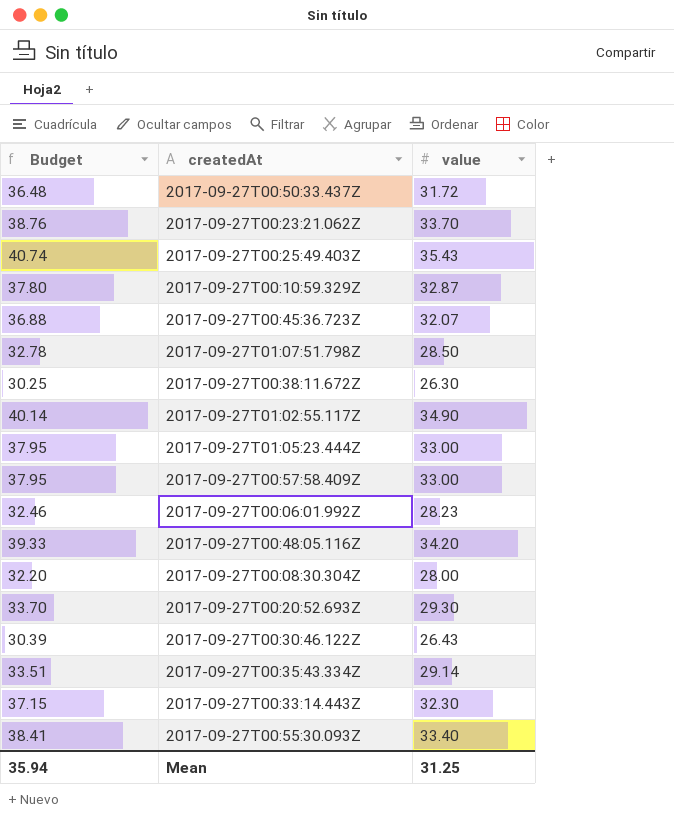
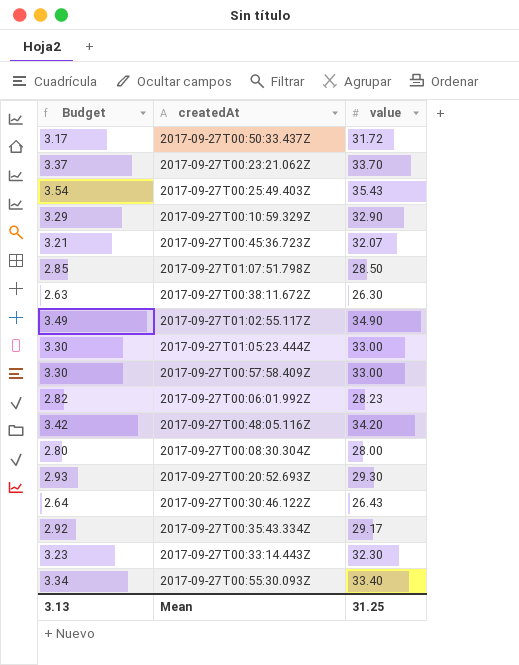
column Budget | formula: [value] * 1.15 -> [value] * 0.1
2017-09-27T00:10:59.329Z | value: 32.87 -> 32.90
2017-09-27T00:35:43.334Z | value: 29.14 -> 29.17
Mean | Budget: 35.94 -> 3.13

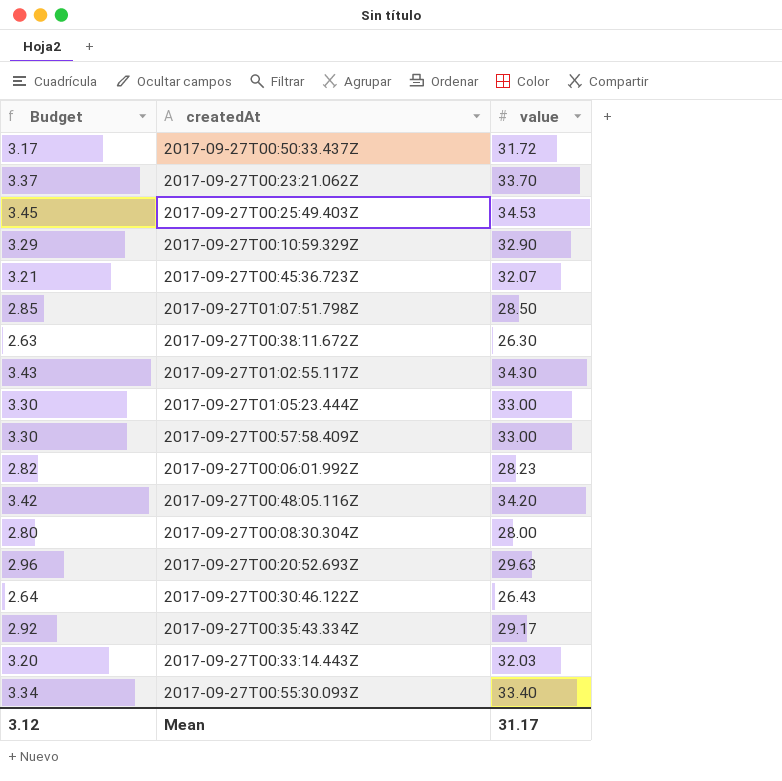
2017-09-27T00:25:49.403Z | Budget: 3.54 -> 3.45
2017-09-27T00:25:49.403Z | value: 35.43 -> 34.53
2017-09-27T01:02:55.117Z | Budget: 3.49 -> 3.43
2017-09-27T01:02:55.117Z | value: 34.90 -> 34.30
2017-09-27T00:20:52.693Z | Budget: 2.93 -> 2.96
2017-09-27T00:20:52.693Z | value: 29.30 -> 29.63
2017-09-27T00:33:14.443Z | Budget: 3.23 -> 3.20
2017-09-27T00:33:14.443Z | value: 32.30 -> 32.03
Mean | Budget: 3.13 -> 3.12
Mean | value: 31.25 -> 31.17

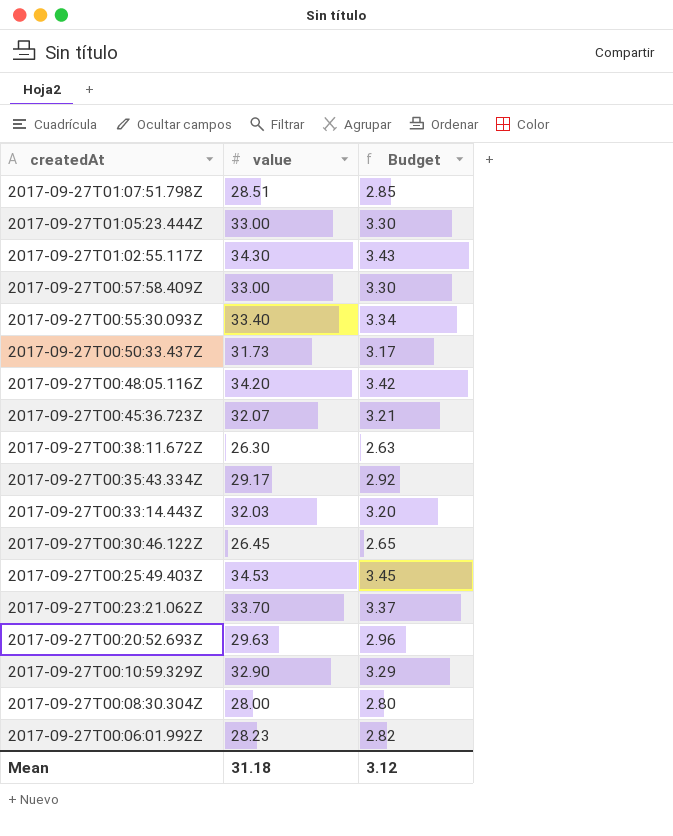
row order: none -> createdAt descending
column Budget | position: 1 -> 3
2017-09-27T01:07:51.798Z | value: 28.50 -> 28.51
2017-09-27T00:50:33.437Z | value: 31.72 -> 31.73
2017-09-27T00:30:46.122Z | value: 26.43 -> 26.45
2017-09-27T00:30:46.122Z | Budget: 2.64 -> 2.65
Mean | value: 31.17 -> 31.18

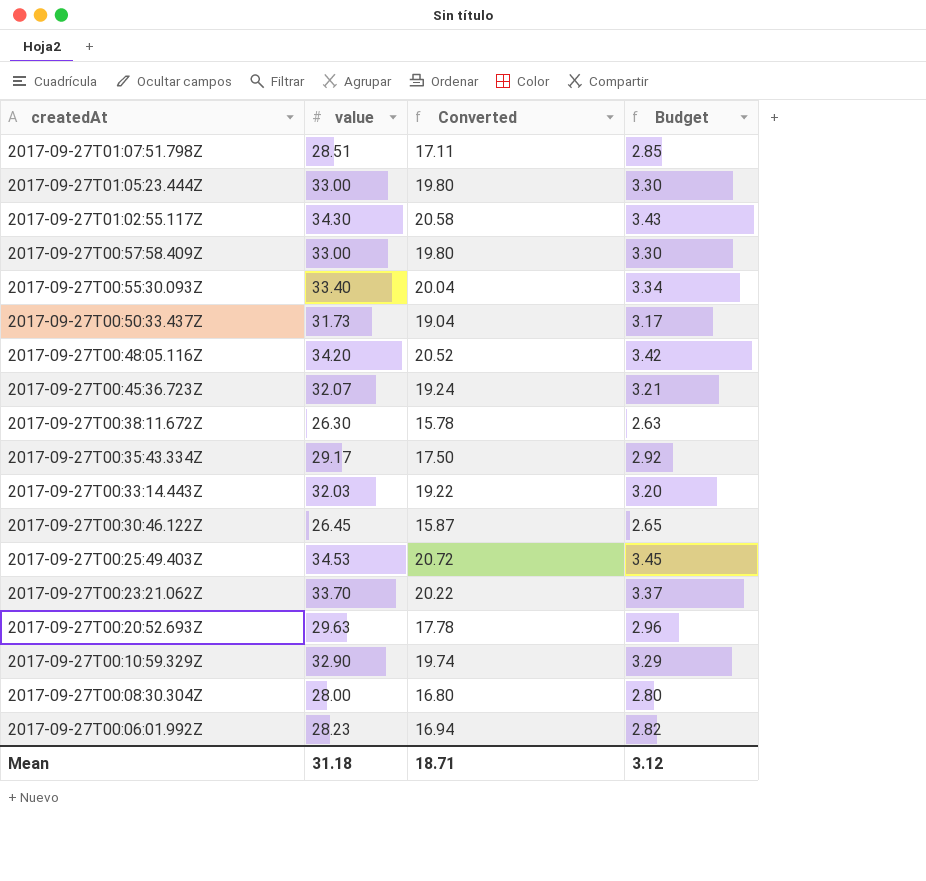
column Converted | formula: none -> [value] * 0.6

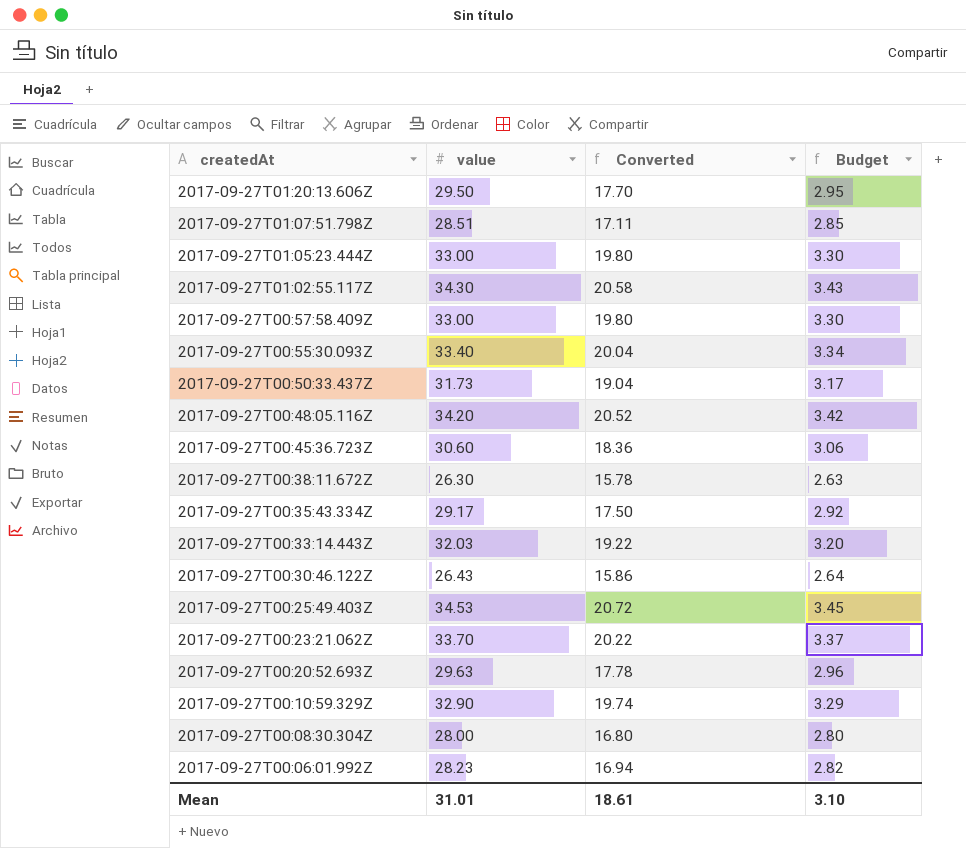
row 2017-09-27T01:20:13.606Z: none -> 29.50 | 17.70 | 2.95
2017-09-27T00:45:36.723Z | value: 32.07 -> 30.60
2017-09-27T00:45:36.723Z | Converted: 19.24 -> 18.36
2017-09-27T00:45:36.723Z | Budget: 3.21 -> 3.06
2017-09-27T00:30:46.122Z | value: 26.45 -> 26.43
2017-09-27T00:30:46.122Z | Converted: 15.87 -> 15.86
2017-09-27T00:30:46.122Z | Budget: 2.65 -> 2.64
Mean | value: 31.18 -> 31.01
Mean | Converted: 18.71 -> 18.61
Mean | Budget: 3.12 -> 3.10

